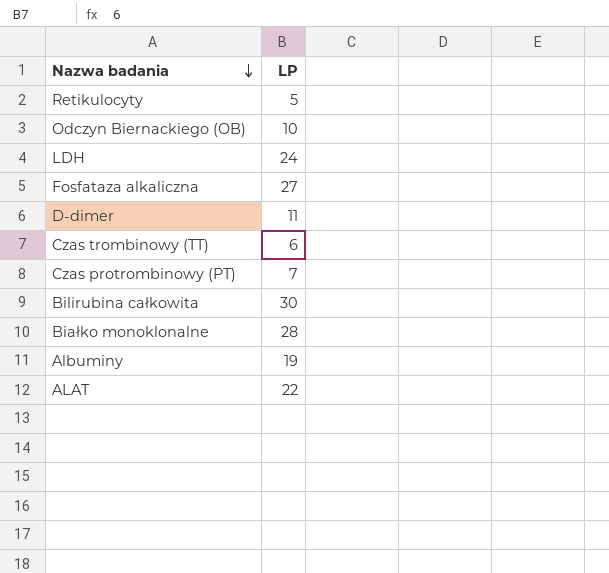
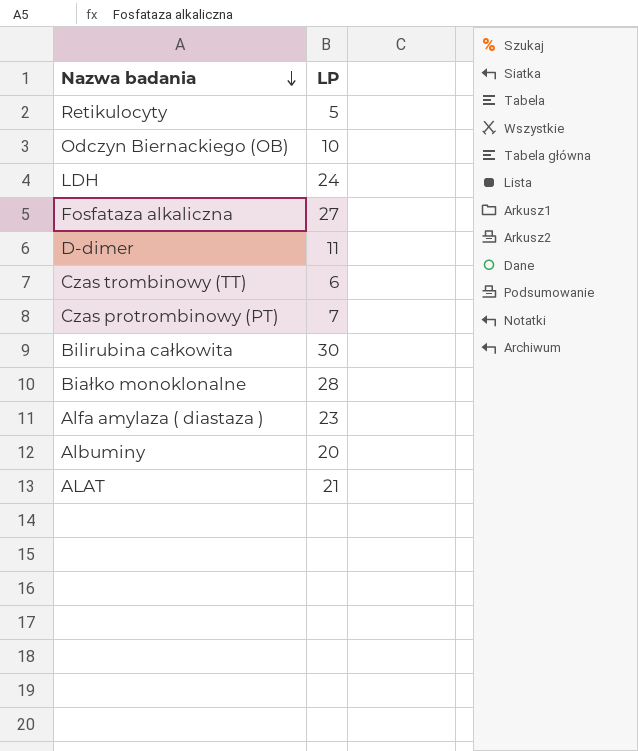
row Alfa amylaza ( diastaza ): none -> 23
Albuminy | LP: 19 -> 20
ALAT | LP: 22 -> 21

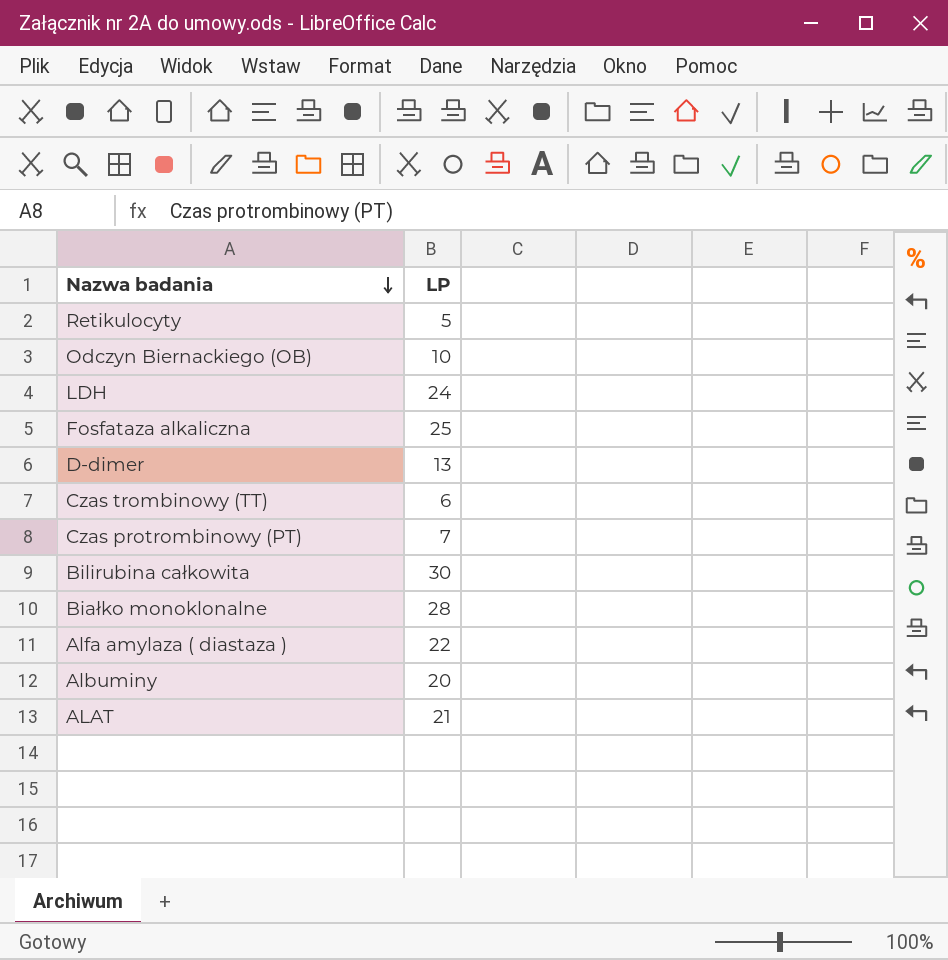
Fosfataza alkaliczna | LP: 27 -> 25
D-dimer | LP: 11 -> 13
Alfa amylaza ( diastaza ) | LP: 23 -> 22

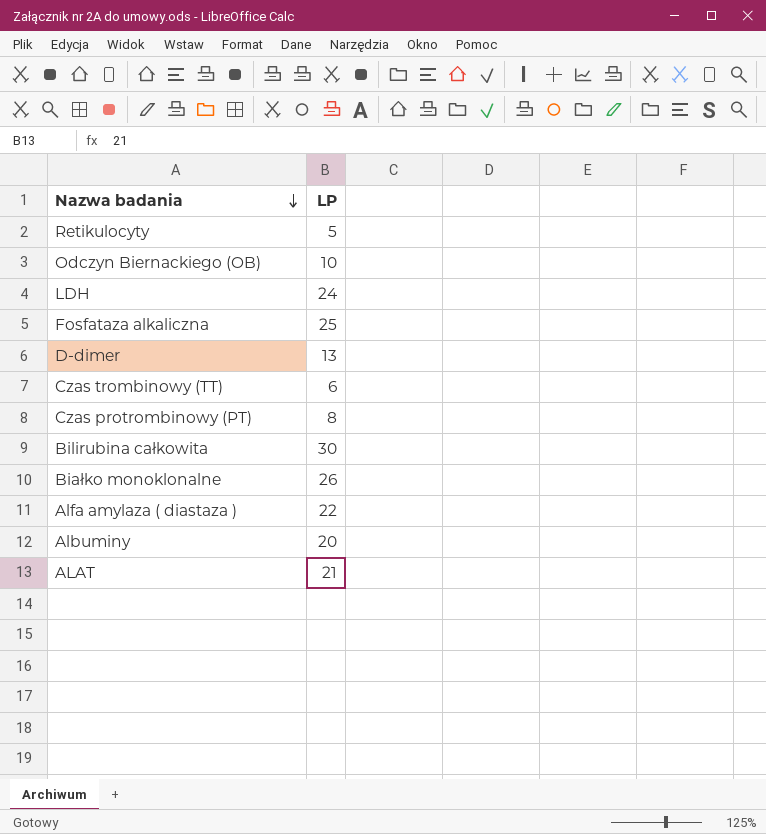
Czas protrombinowy (PT) | LP: 7 -> 8
Białko monoklonalne | LP: 28 -> 26

